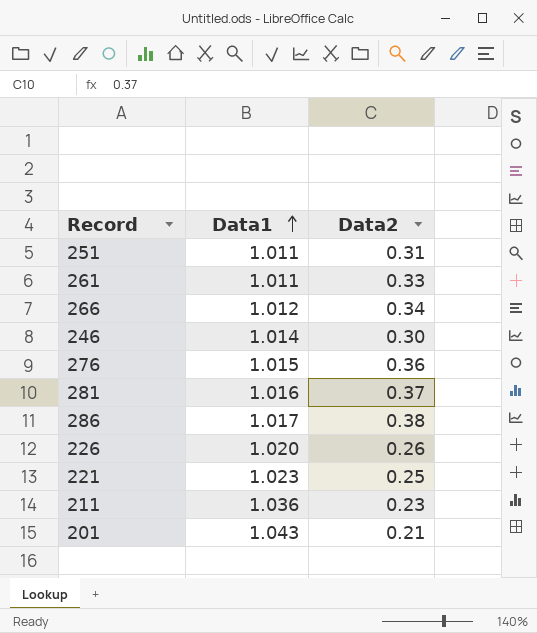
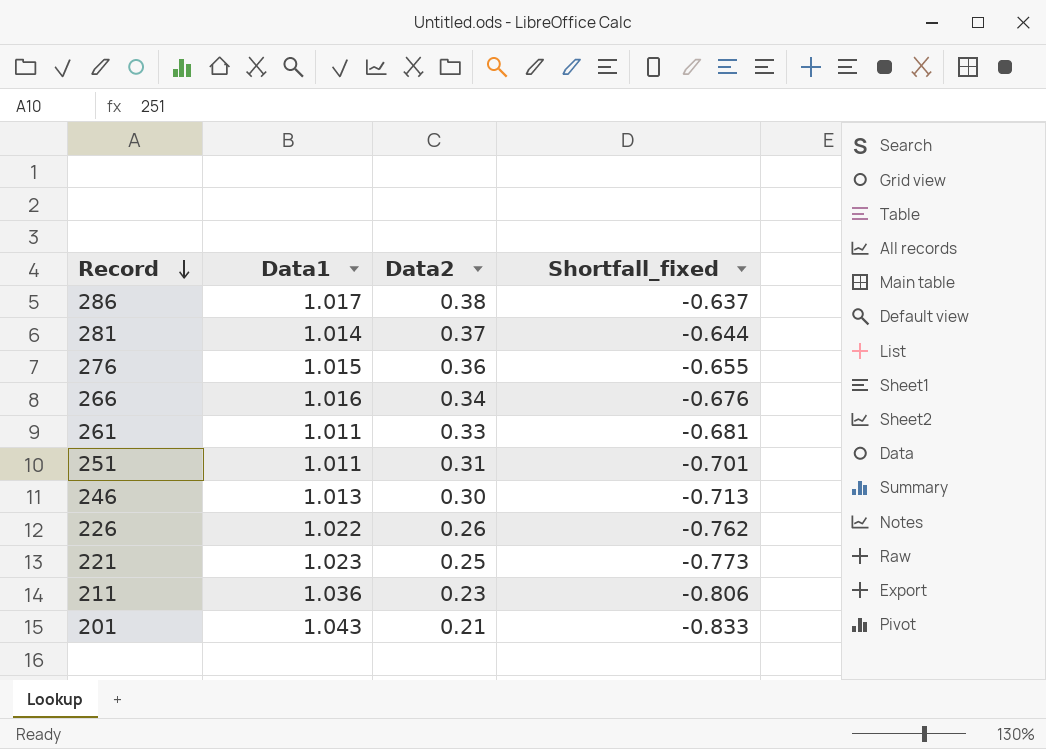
row order: Data1 ascending -> Record descending
column Shortfall_fixed | formula: none -> [Data2] - [Data1]
281 | Data1: 1.016 -> 1.014
266 | Data1: 1.012 -> 1.016
246 | Data1: 1.014 -> 1.013
226 | Data1: 1.020 -> 1.022

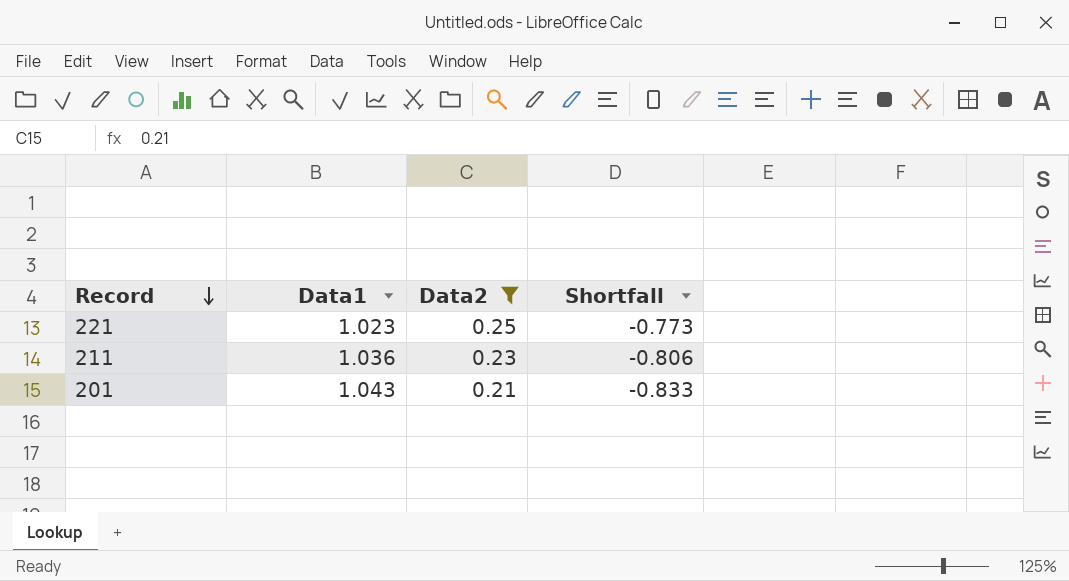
filter: none -> Data2 <= 0.25
column name: Shortfall_fixed -> Shortfall

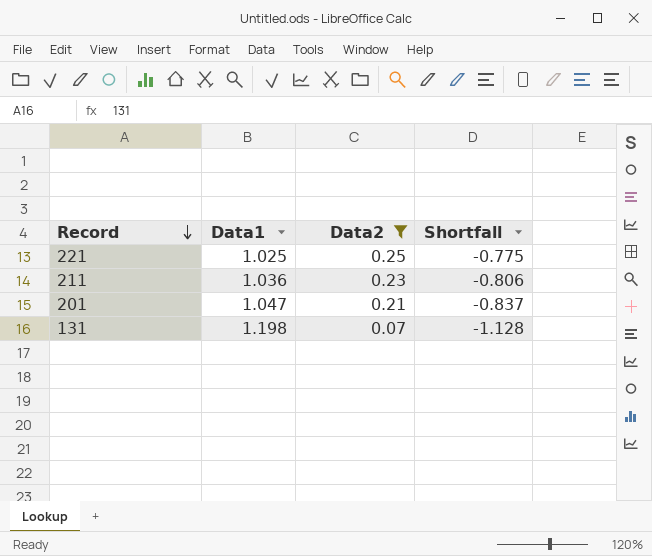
221 | Data1: 1.023 -> 1.025
221 | Shortfall: -0.773 -> -0.775
201 | Data1: 1.043 -> 1.047
201 | Shortfall: -0.833 -> -0.837
row 131: none -> 1.198 | 0.07 | -1.128

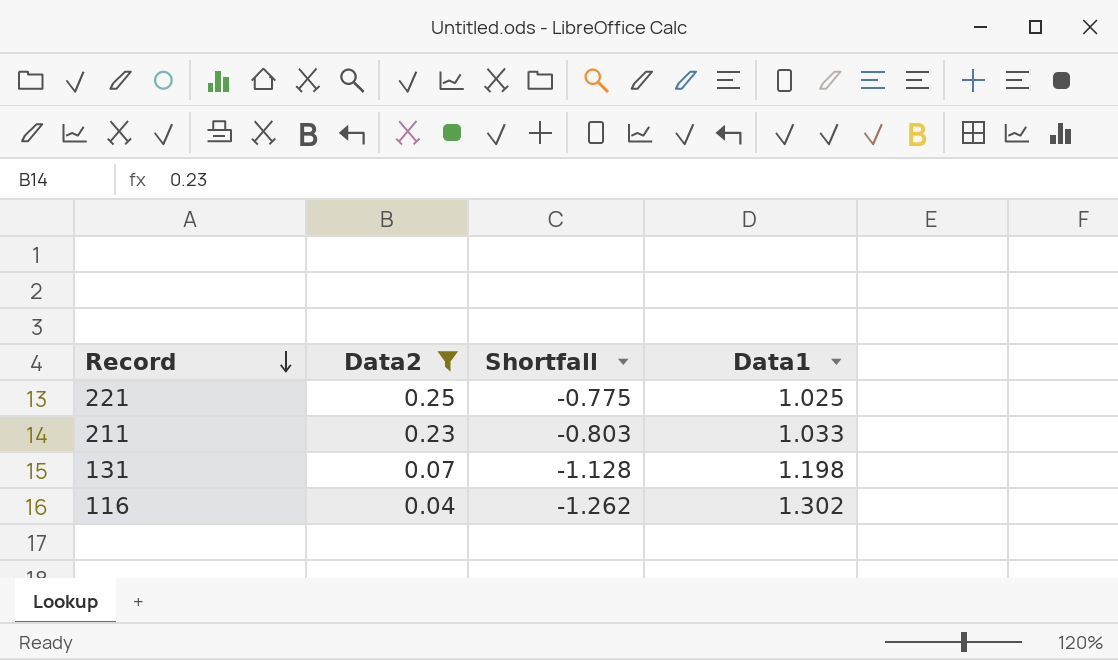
column Data1 | position: 2 -> 4
row 201: 1.047 | 0.21 | -0.837 -> none
211 | Shortfall: -0.806 -> -0.803
211 | Data1: 1.036 -> 1.033
row 116: none -> 0.04 | -1.262 | 1.302

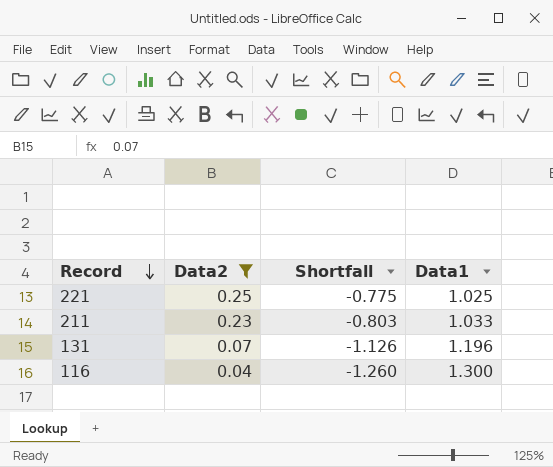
131 | Shortfall: -1.128 -> -1.126
131 | Data1: 1.198 -> 1.196
116 | Shortfall: -1.262 -> -1.260
116 | Data1: 1.302 -> 1.300

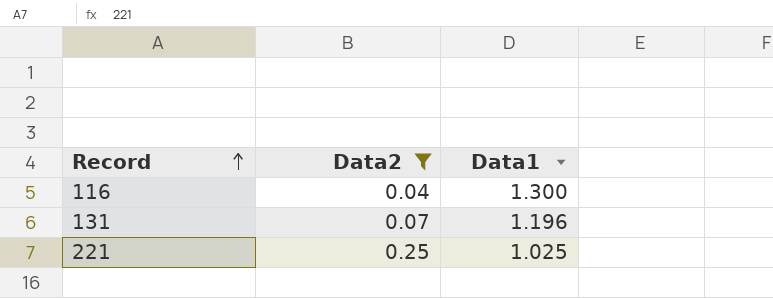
row order: Record descending -> Record ascending
column Shortfall | formula: [Data2] - [Data1] -> none
row 211: 0.23 | -0.803 | 1.033 -> none

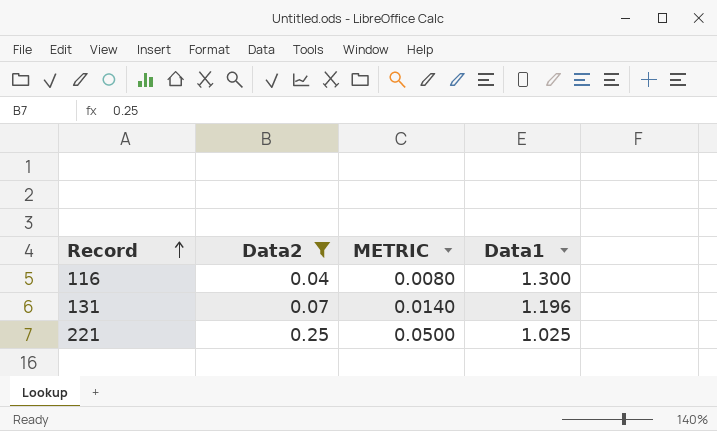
column METRIC | formula: none -> [Data2] * 0.2

